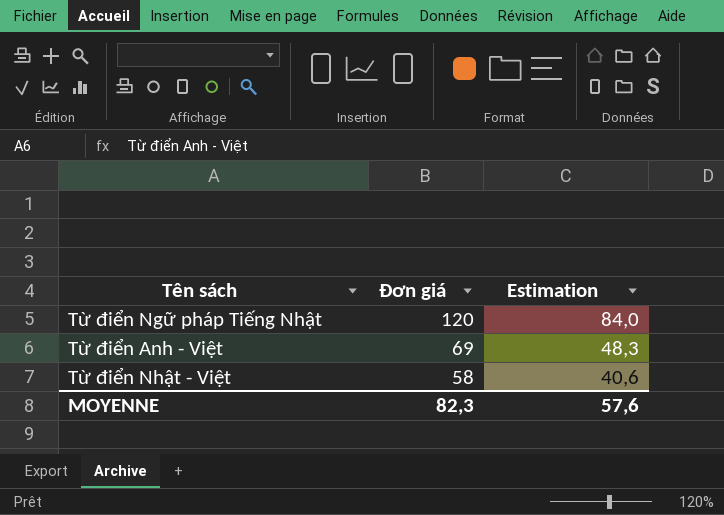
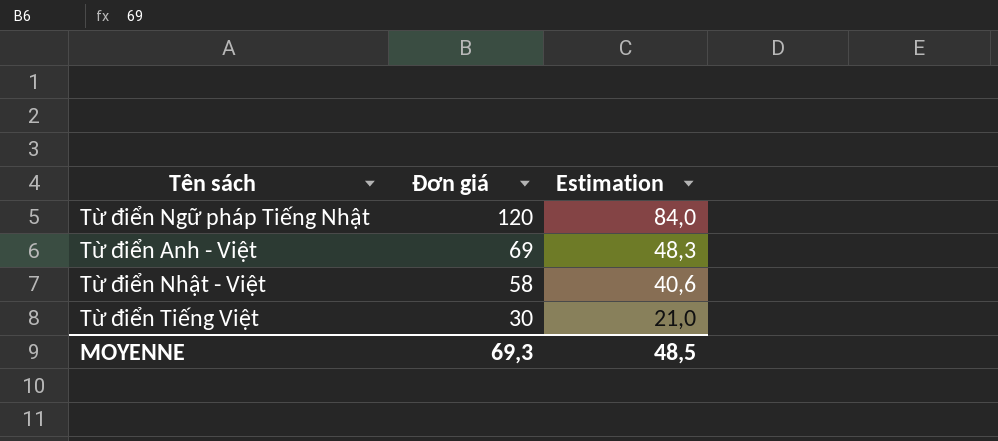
row Từ điển Tiếng Việt: none -> 30 | 21,0
MOYENNE | Đơn giá: 82,3 -> 69,3
MOYENNE | Estimation: 57,6 -> 48,5

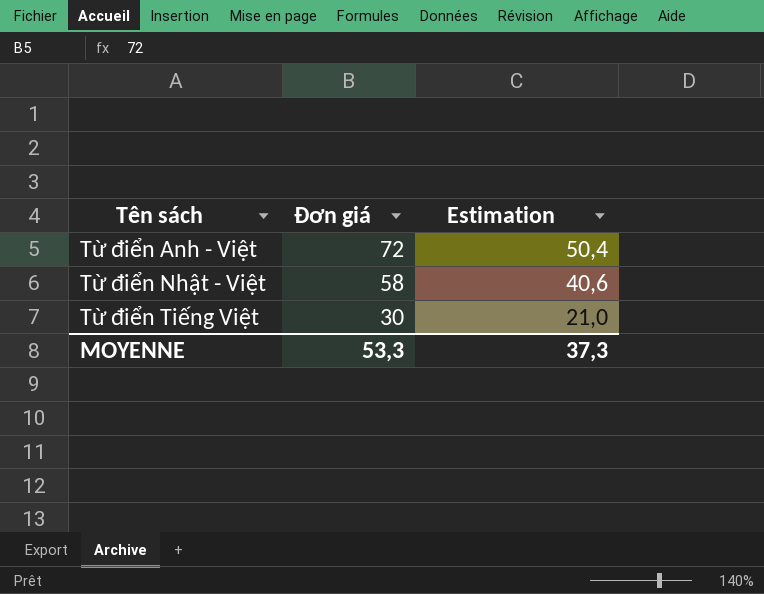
row Từ điển Ngữ pháp Tiếng Nhật: 120 | 84,0 -> none
Từ điển Anh - Việt | Đơn giá: 69 -> 72
Từ điển Anh - Việt | Estimation: 48,3 -> 50,4
MOYENNE | Đơn giá: 69,3 -> 53,3
MOYENNE | Estimation: 48,5 -> 37,3

